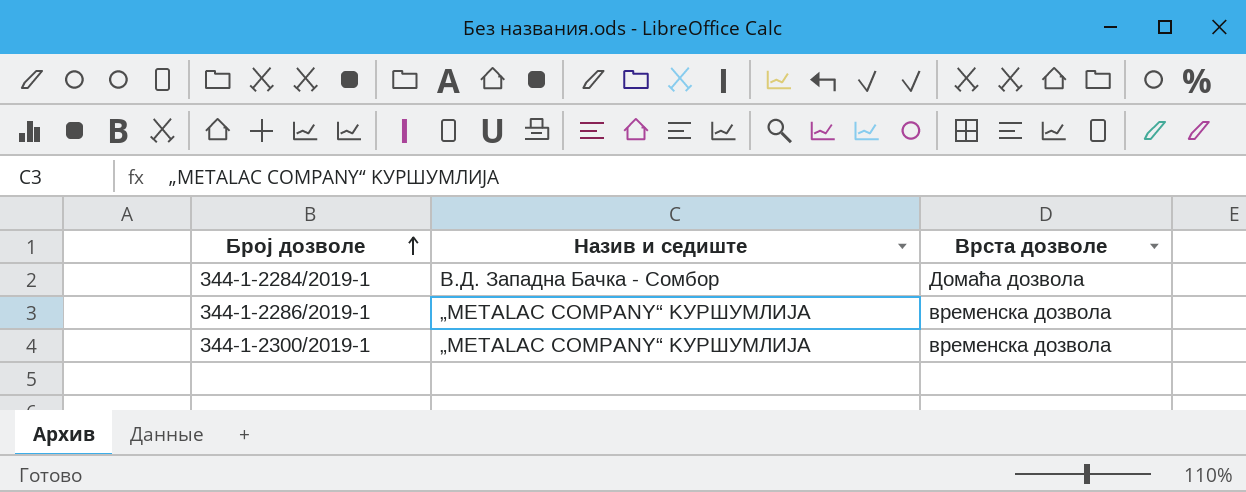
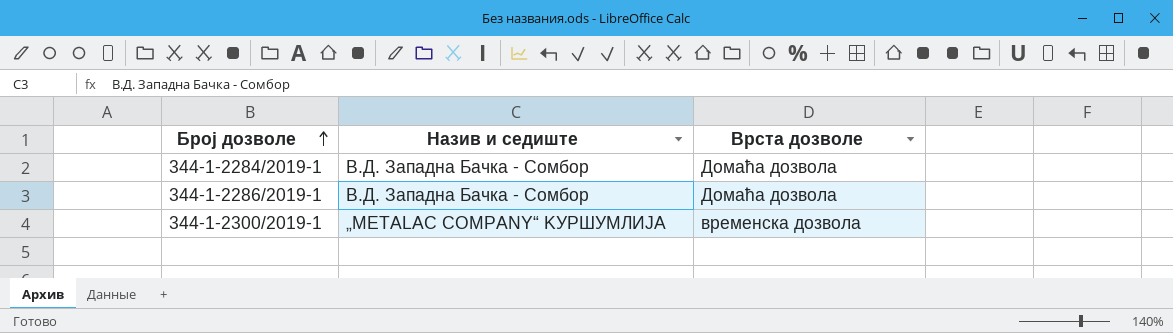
344-1-2286/2019-1 | Назив и седиште: „METALAC COMPANY“ KУРШУМЛИЈА -> В.Д. Западна Бачка - Сомбор
344-1-2286/2019-1 | Врста дозволе: временска дозвола -> Домаћа дозвола

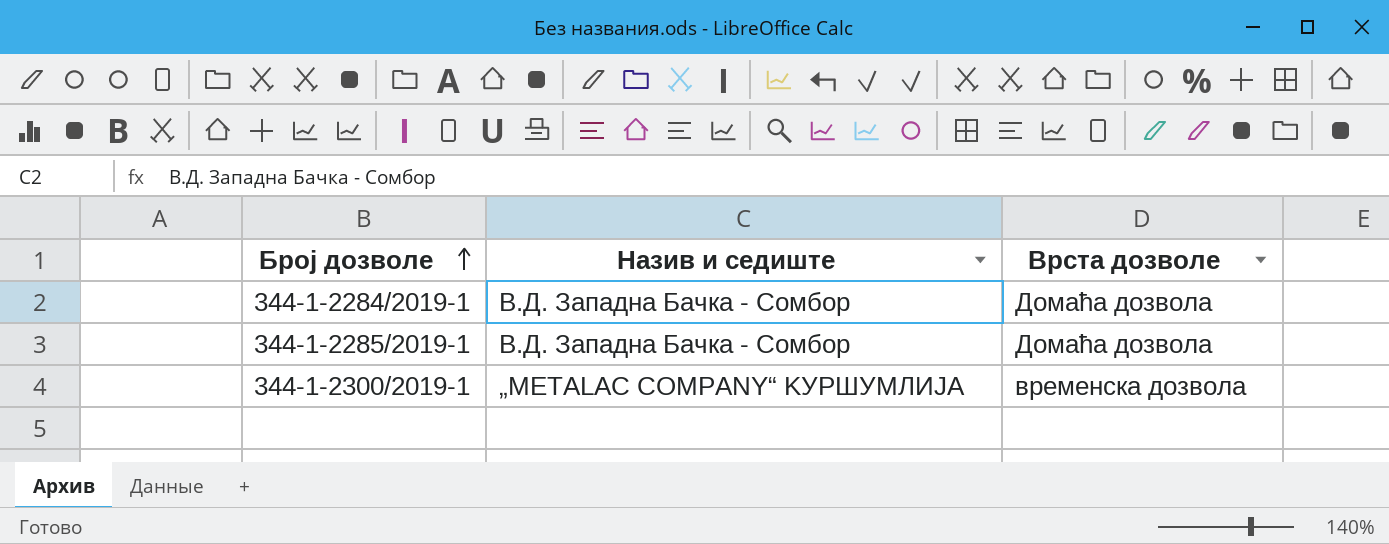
row 344-1-2286/2019-1: В.Д. Западна Бачка - Сомбор | Домаћа дозвола -> none
row 344-1-2285/2019-1: none -> В.Д. Западна Бачка - Сомбор | Домаћа дозвола

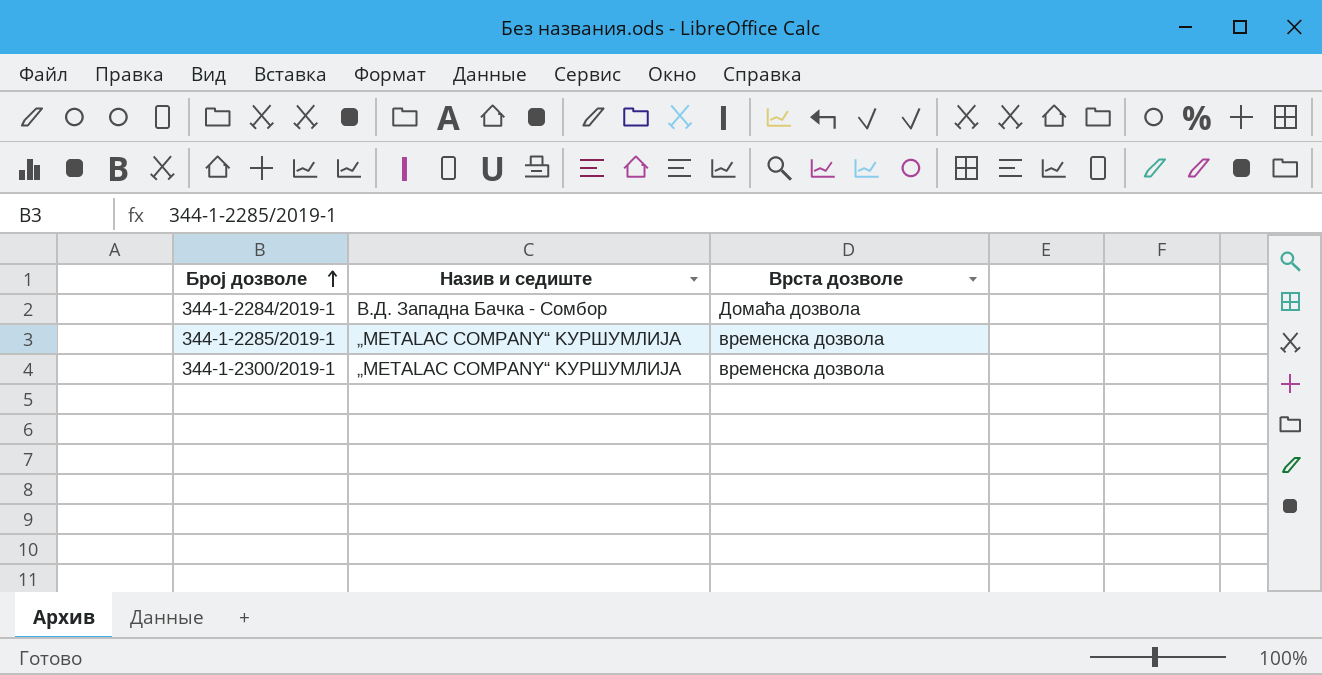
344-1-2285/2019-1 | Назив и седиште: В.Д. Западна Бачка - Сомбор -> „METALAC COMPANY“ KУРШУМЛИЈА
344-1-2285/2019-1 | Врста дозволе: Домаћа дозвола -> временска дозвола

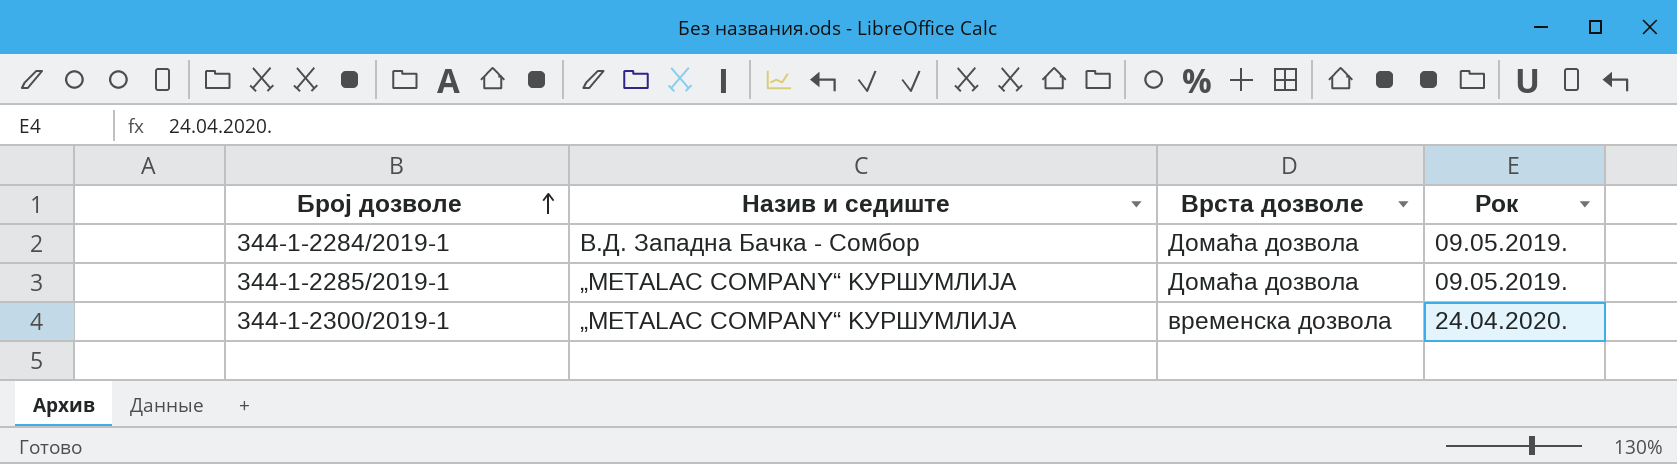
column Рок | position: none -> 4
344-1-2285/2019-1 | Врста дозволе: временска дозвола -> Домаћа дозвола

